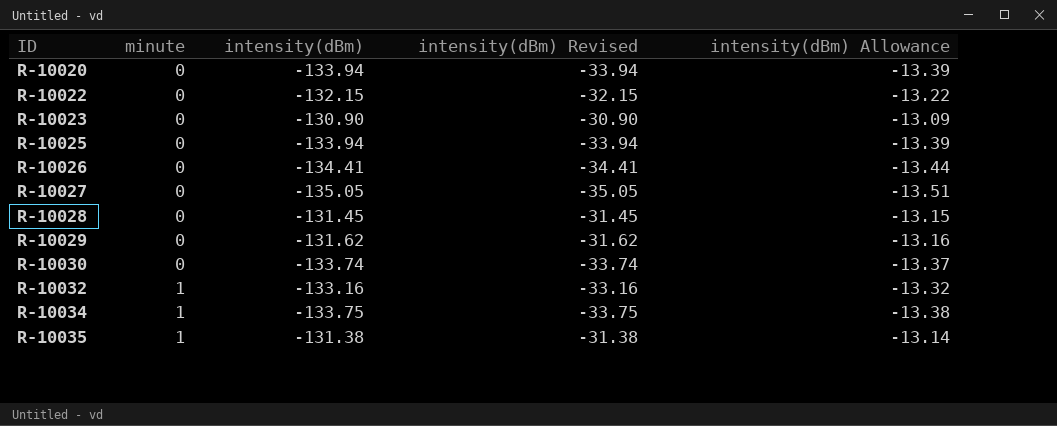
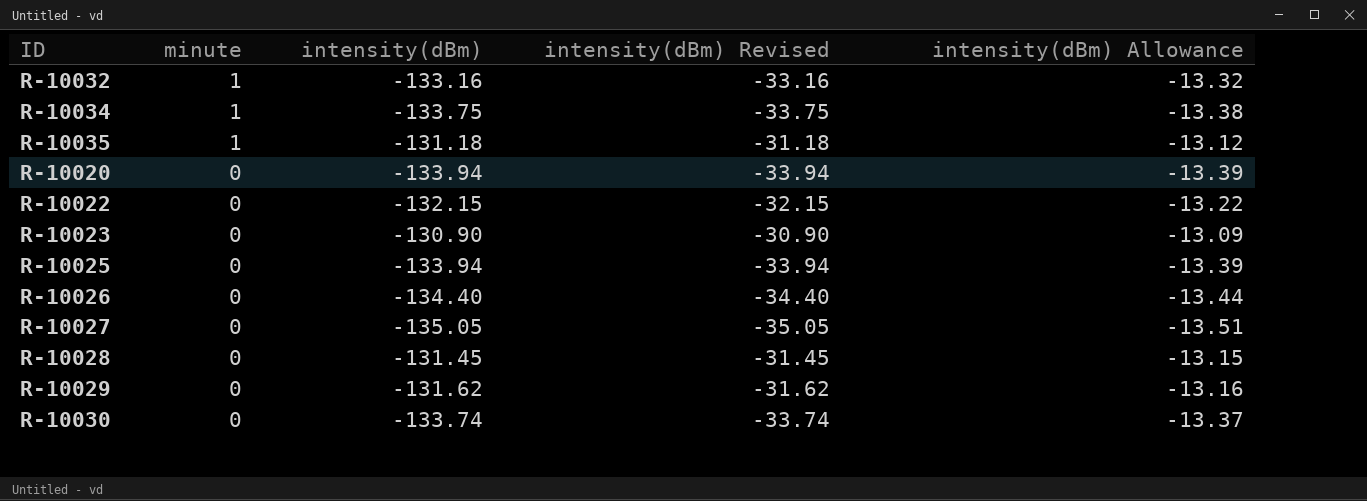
row order: ID ascending -> minute descending
R-10035 | intensity(dBm): -131.38 -> -131.18
R-10035 | intensity(dBm) Revised: -31.38 -> -31.18
R-10035 | intensity(dBm) Allowance: -13.14 -> -13.12
R-10026 | intensity(dBm): -134.41 -> -134.40
R-10026 | intensity(dBm) Revised: -34.41 -> -34.40

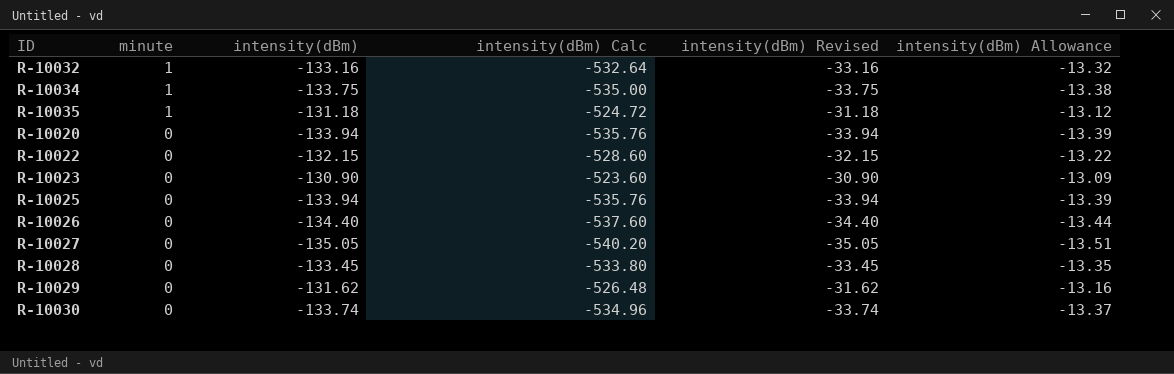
column intensity(dBm) Calc | formula: none -> [intensity(dBm)] * 4
R-10028 | intensity(dBm): -131.45 -> -133.45
R-10028 | intensity(dBm) Revised: -31.45 -> -33.45
R-10028 | intensity(dBm) Allowance: -13.15 -> -13.35

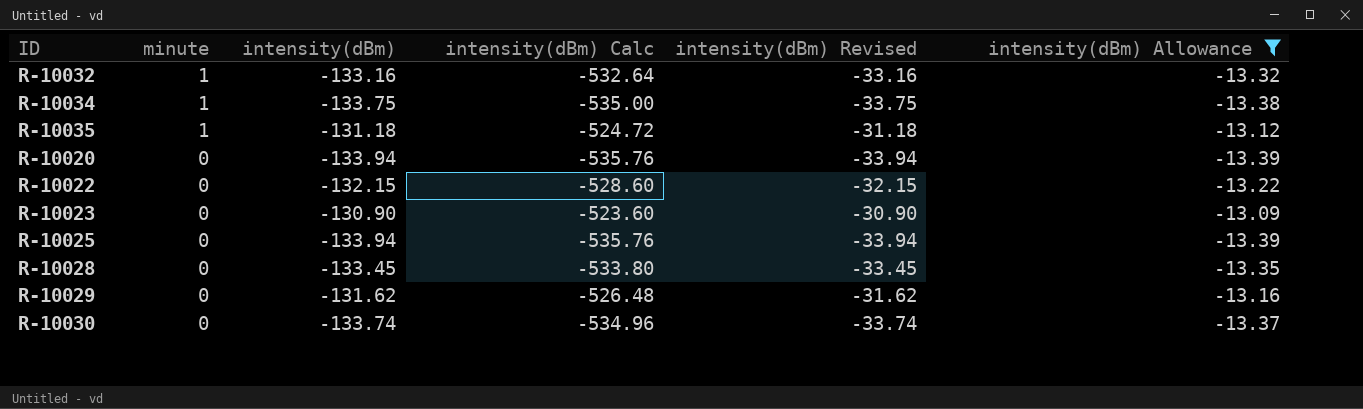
filter: none -> intensity(dBm) Allowance >= -13.39

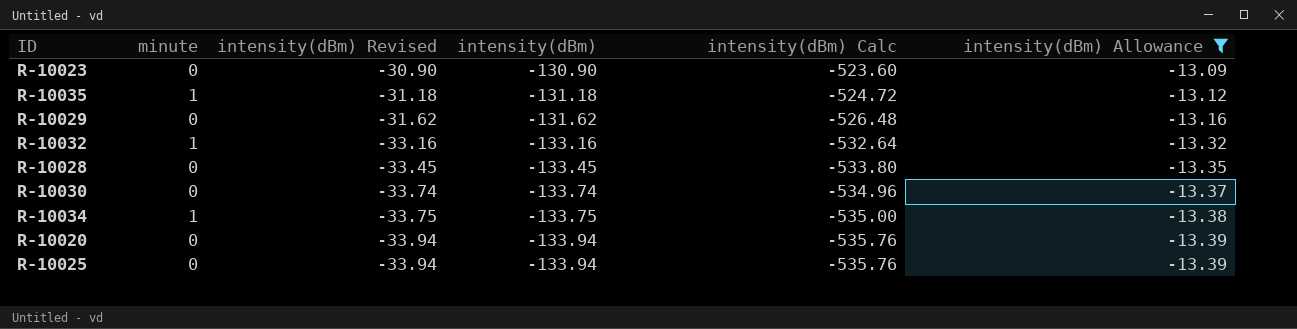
row order: minute descending -> intensity(dBm) Revised descending
column intensity(dBm) Revised | position: 5 -> 3
row R-10022: 0 | -132.15 | -528.60 | -32.15 | -13.22 -> none

